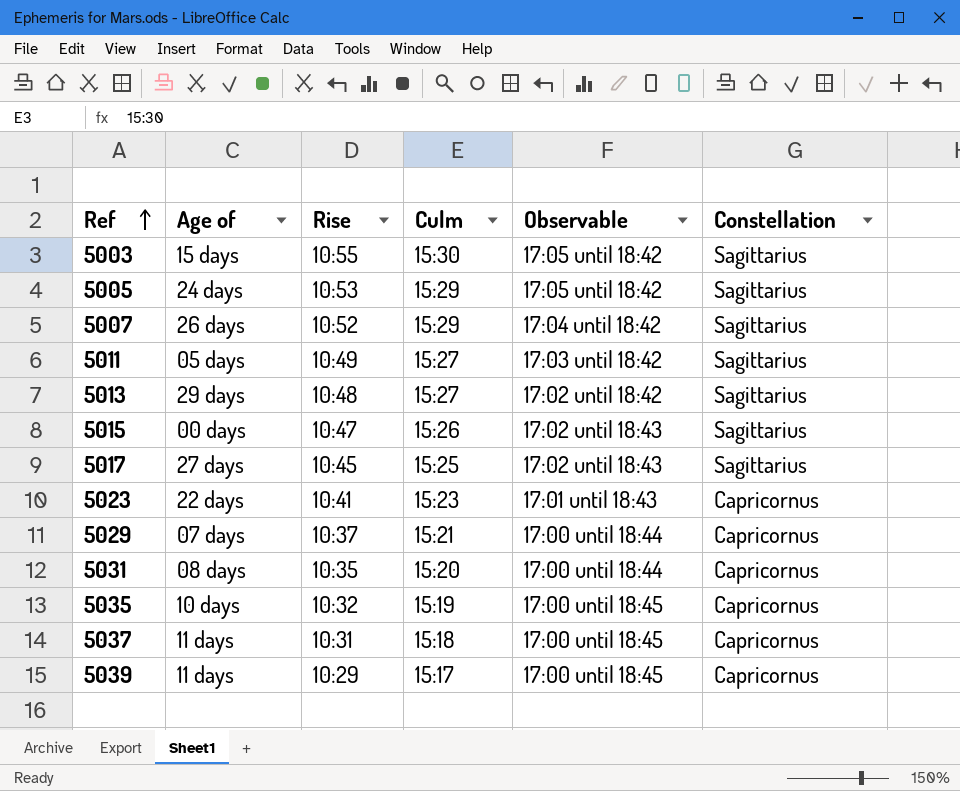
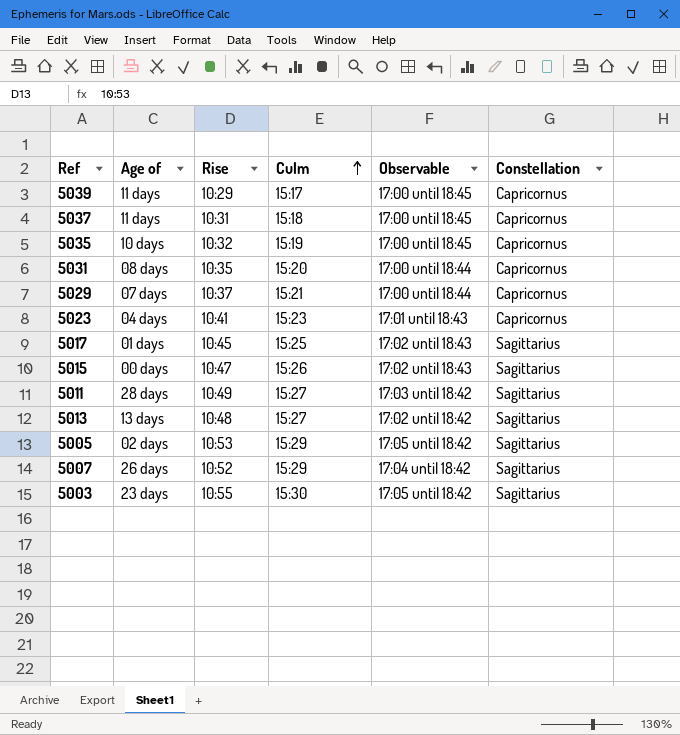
row order: Ref ascending -> Culm ascending
5023 | Age of: 22 days -> 04 days
5017 | Age of: 27 days -> 01 days
5011 | Age of: 05 days -> 28 days
5013 | Age of: 29 days -> 13 days
5005 | Age of: 24 days -> 02 days
5003 | Age of: 15 days -> 23 days

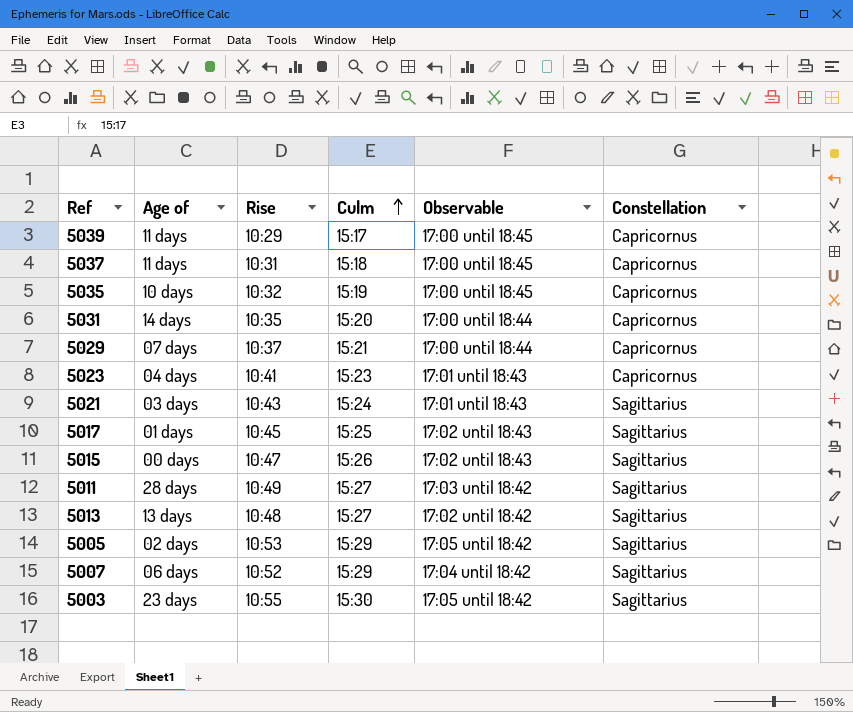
5031 | Age of: 08 days -> 14 days
row 5021: none -> 03 days | 10:43 | 15:24 | 17:01 until 18:43 | Sagittarius
5007 | Age of: 26 days -> 06 days

